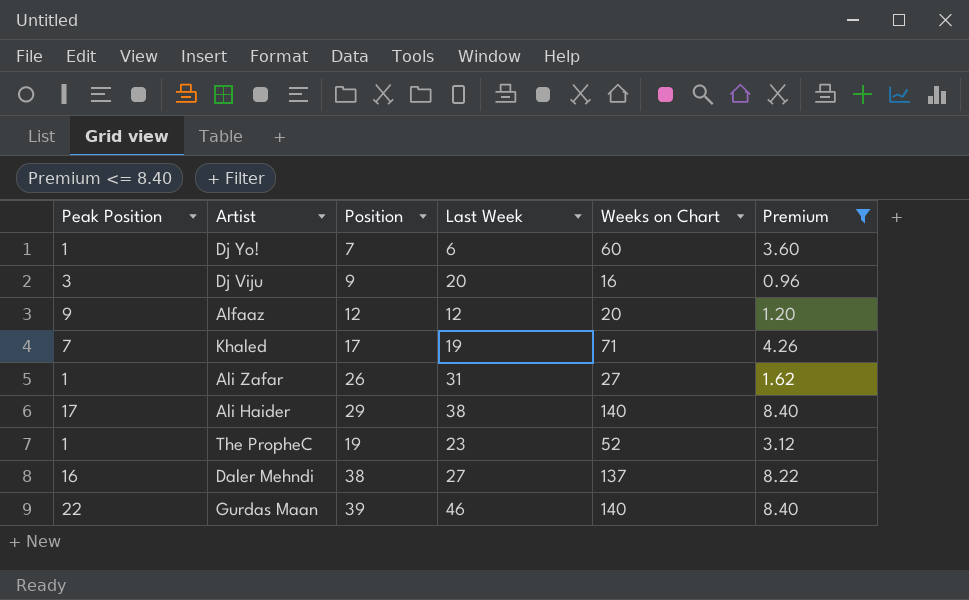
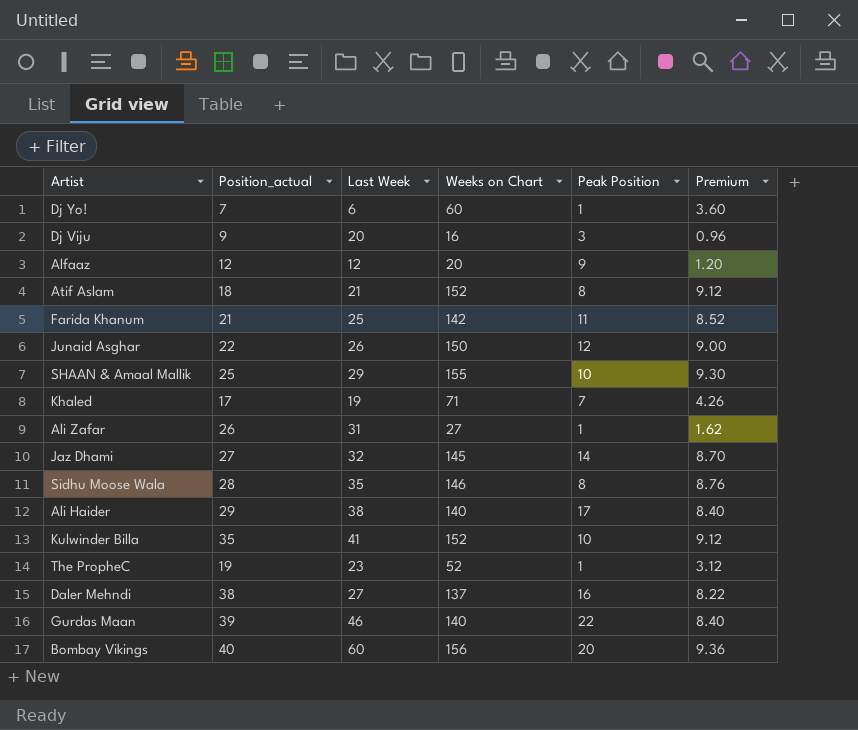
filter: Premium <= 8.40 -> none
column name: Position -> Position_actual
column Peak Position | position: 1 -> 5

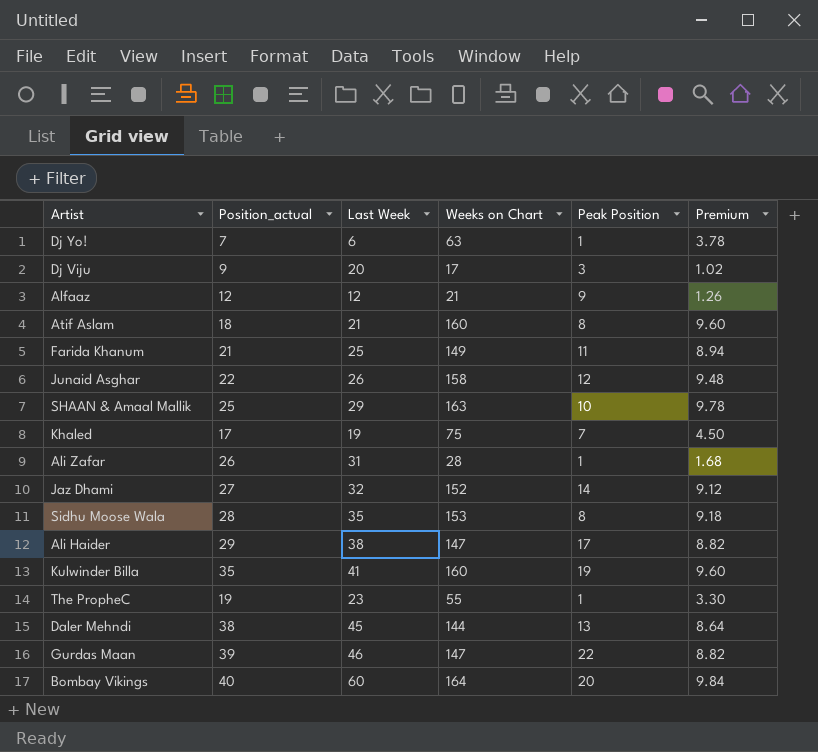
Dj Yo! | Weeks on Chart: 60 -> 63
Dj Yo! | Premium: 3.60 -> 3.78
Dj Viju | Weeks on Chart: 16 -> 17
Dj Viju | Premium: 0.96 -> 1.02
Alfaaz | Weeks on Chart: 20 -> 21
Alfaaz | Premium: 1.20 -> 1.26
Atif Aslam | Weeks on Chart: 152 -> 160
Atif Aslam | Premium: 9.12 -> 9.60
Farida Khanum | Weeks on Chart: 142 -> 149
Farida Khanum | Premium: 8.52 -> 8.94
Junaid Asghar | Weeks on Chart: 150 -> 158
Junaid Asghar | Premium: 9.00 -> 9.48
SHAAN & Amaal Mallik | Weeks on Chart: 155 -> 163
SHAAN & Amaal Mallik | Premium: 9.30 -> 9.78
Khaled | Weeks on Chart: 71 -> 75
Khaled | Premium: 4.26 -> 4.50
Ali Zafar | Weeks on Chart: 27 -> 28
Ali Zafar | Premium: 1.62 -> 1.68
Jaz Dhami | Weeks on Chart: 145 -> 152
Jaz Dhami | Premium: 8.70 -> 9.12
Sidhu Moose Wala | Weeks on Chart: 146 -> 153
Sidhu Moose Wala | Premium: 8.76 -> 9.18
Ali Haider | Weeks on Chart: 140 -> 147
Ali Haider | Premium: 8.40 -> 8.82
Kulwinder Billa | Weeks on Chart: 152 -> 160
Kulwinder Billa | Peak Position: 10 -> 19
Kulwinder Billa | Premium: 9.12 -> 9.60
The PropheC | Weeks on Chart: 52 -> 55
The PropheC | Premium: 3.12 -> 3.30
Daler Mehndi | Last Week: 27 -> 45
Daler Mehndi | Weeks on Chart: 137 -> 144
Daler Mehndi | Peak Position: 16 -> 13
Daler Mehndi | Premium: 8.22 -> 8.64
Gurdas Maan | Weeks on Chart: 140 -> 147
Gurdas Maan | Premium: 8.40 -> 8.82
Bombay Vikings | Weeks on Chart: 156 -> 164
Bombay Vikings | Premium: 9.36 -> 9.84

